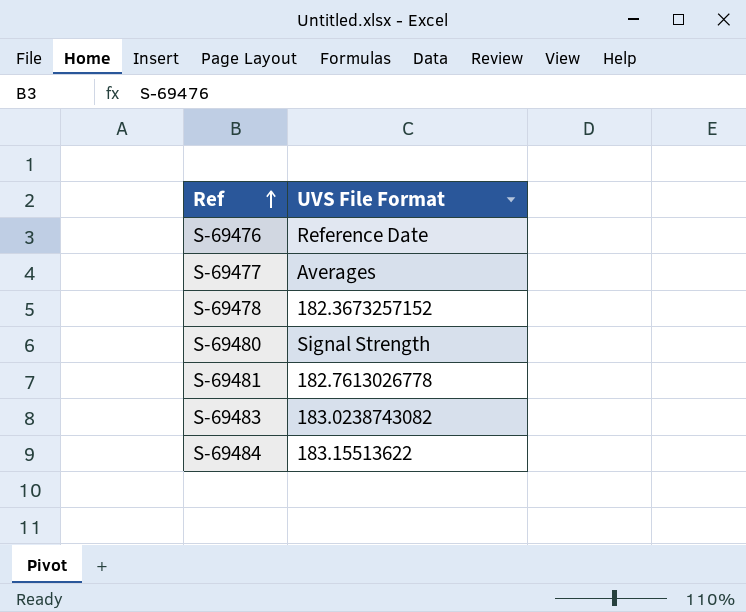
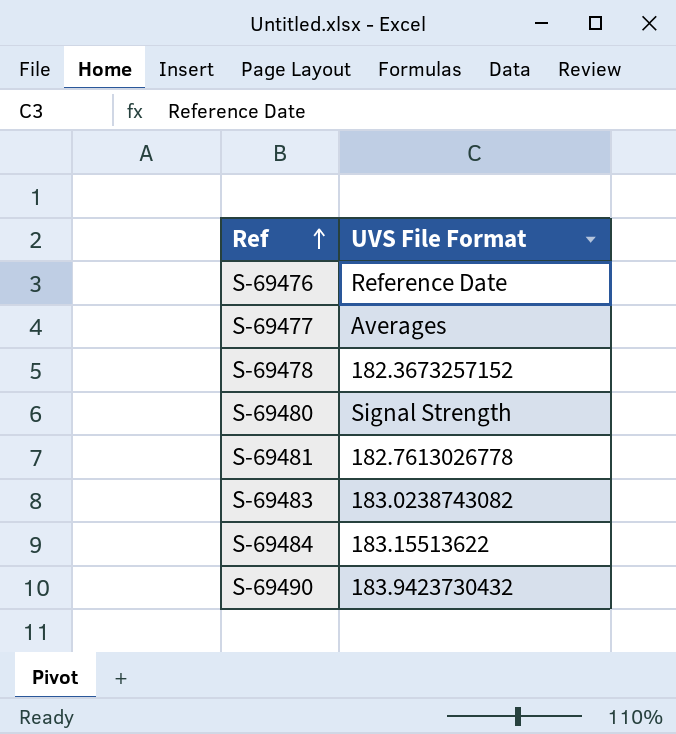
row S-69490: none -> 183.9423730432

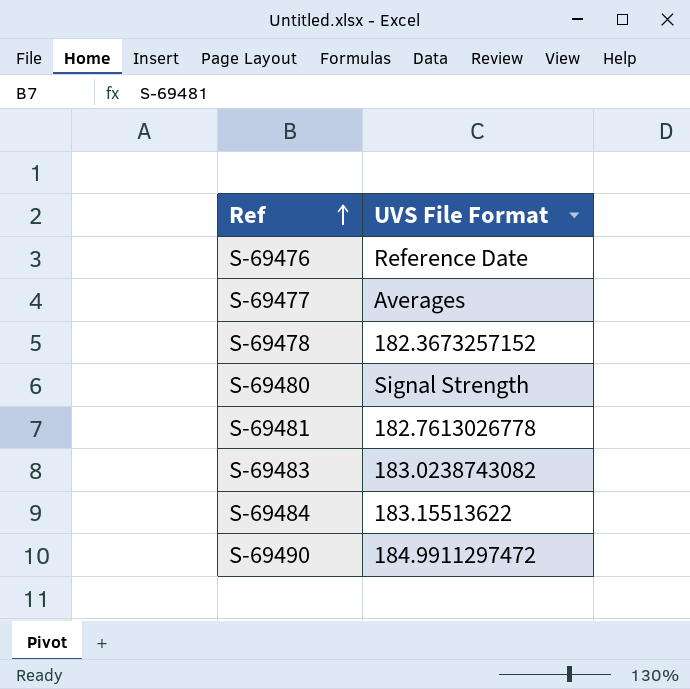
S-69490 | UVS File Format: 183.9423730432 -> 184.9911297472

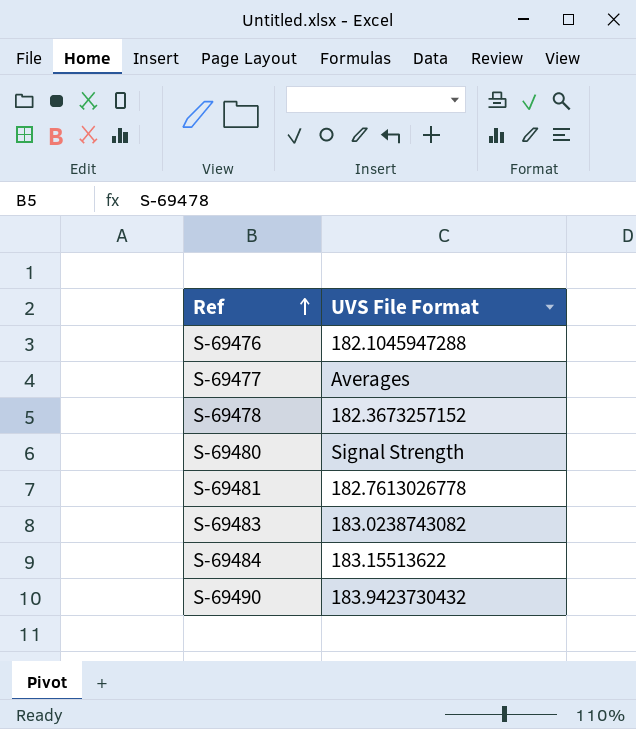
S-69476 | UVS File Format: Reference Date -> 182.1045947288
S-69490 | UVS File Format: 184.9911297472 -> 183.9423730432

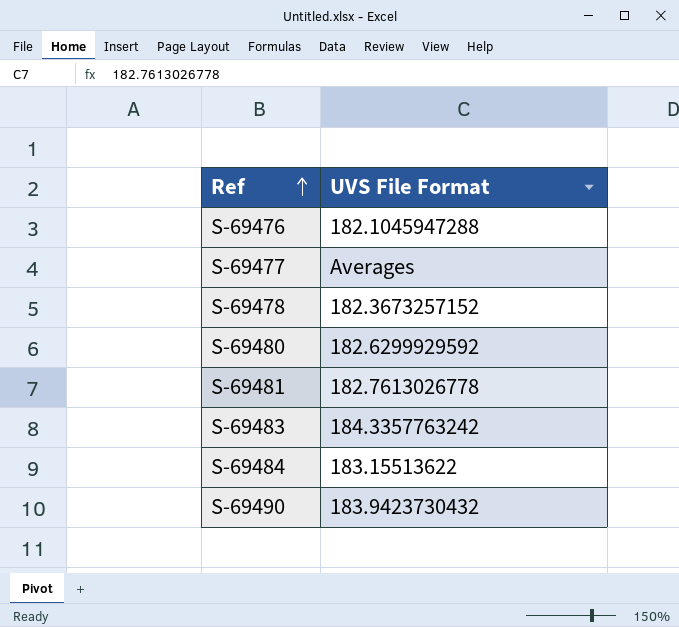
S-69480 | UVS File Format: Signal Strength -> 182.6299929592
S-69483 | UVS File Format: 183.0238743082 -> 184.3357763242

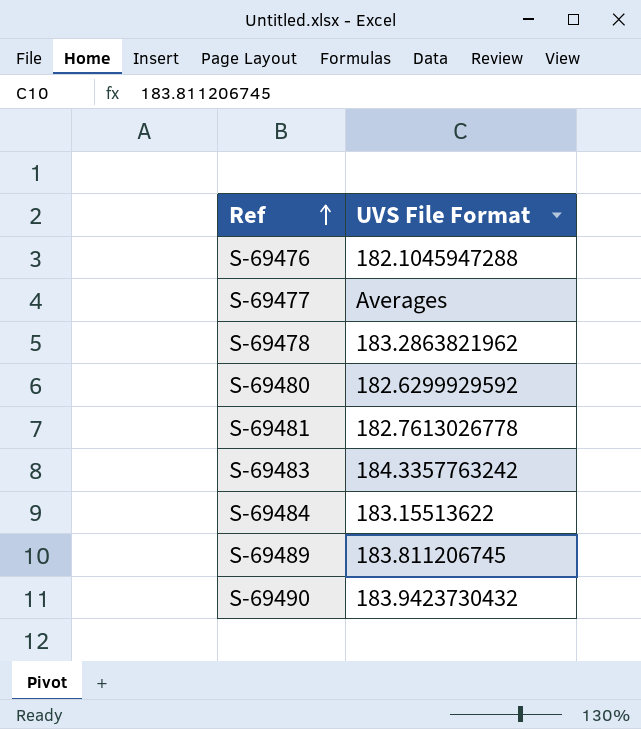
S-69478 | UVS File Format: 182.3673257152 -> 183.2863821962
row S-69489: none -> 183.811206745

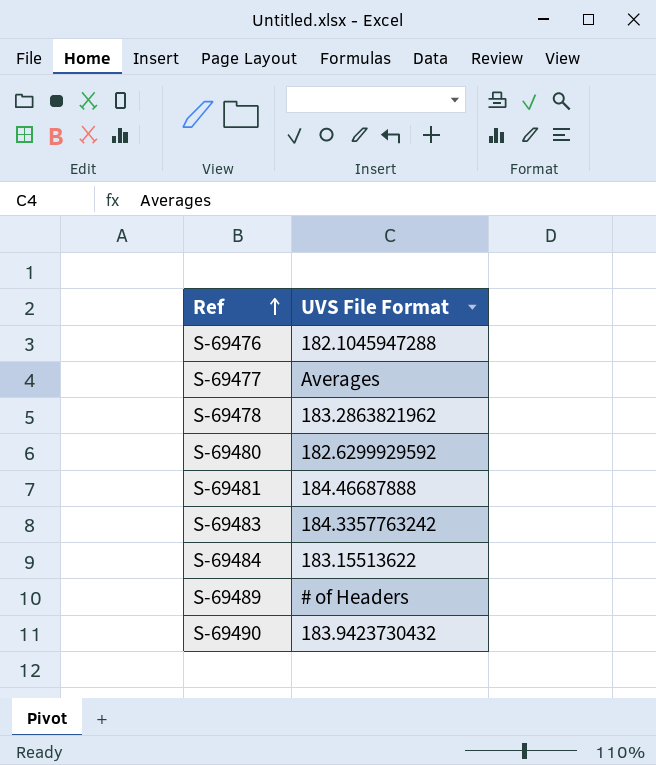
S-69481 | UVS File Format: 182.7613026778 -> 184.46687888
S-69489 | UVS File Format: 183.811206745 -> # of Headers

